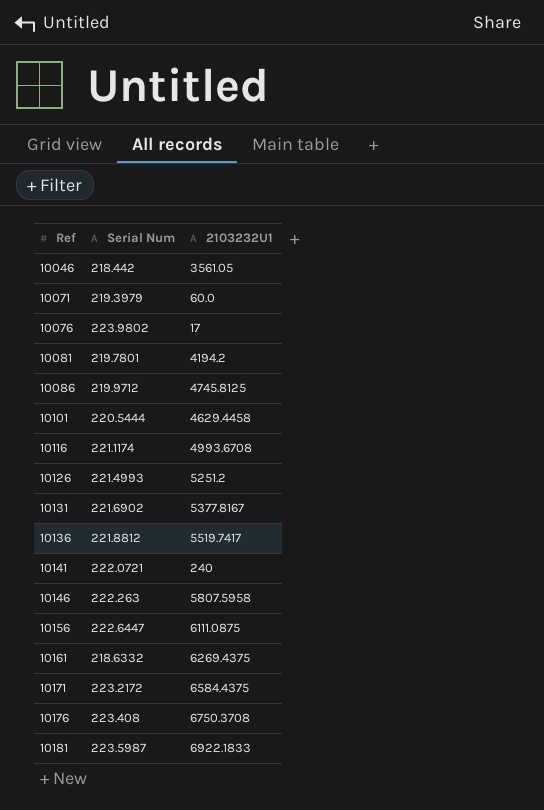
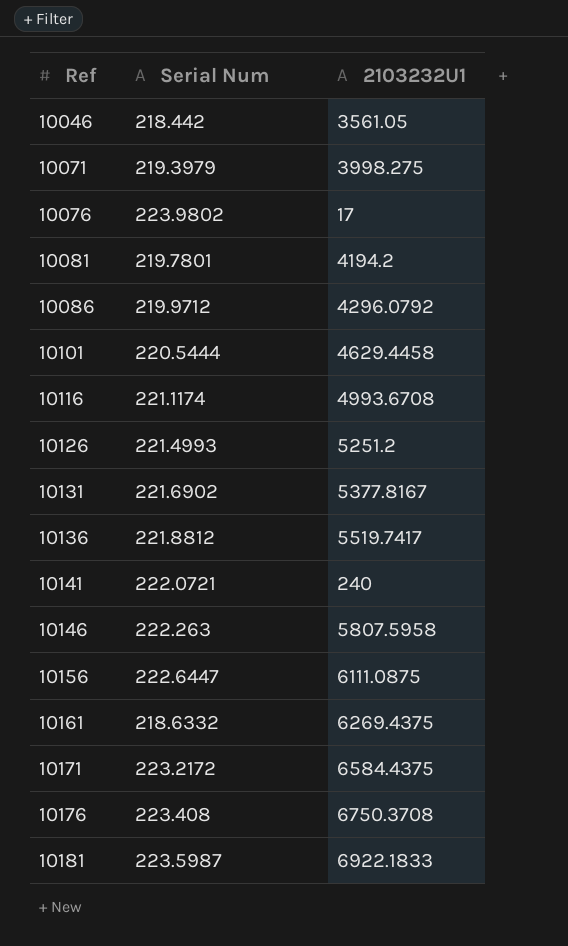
10071 | 2103232U1: 60.0 -> 3998.275
10086 | 2103232U1: 4745.8125 -> 4296.0792

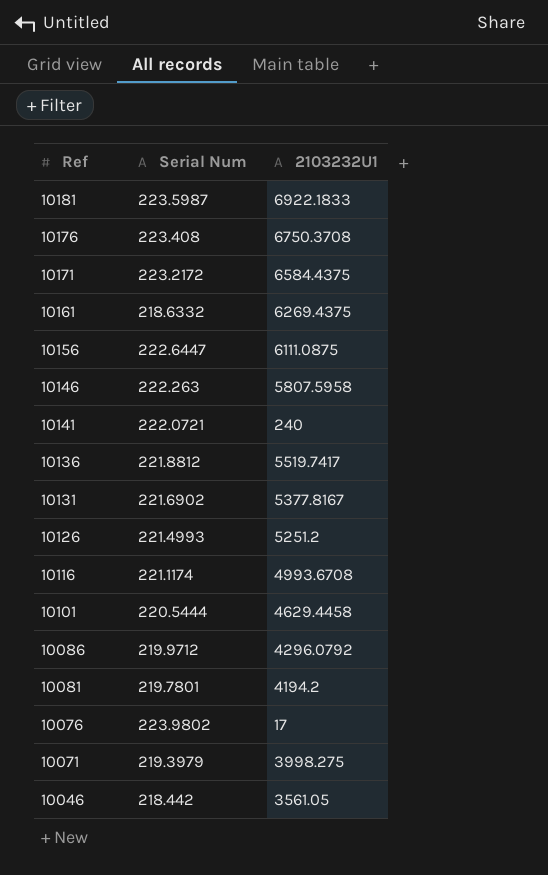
row order: Ref ascending -> Ref descending

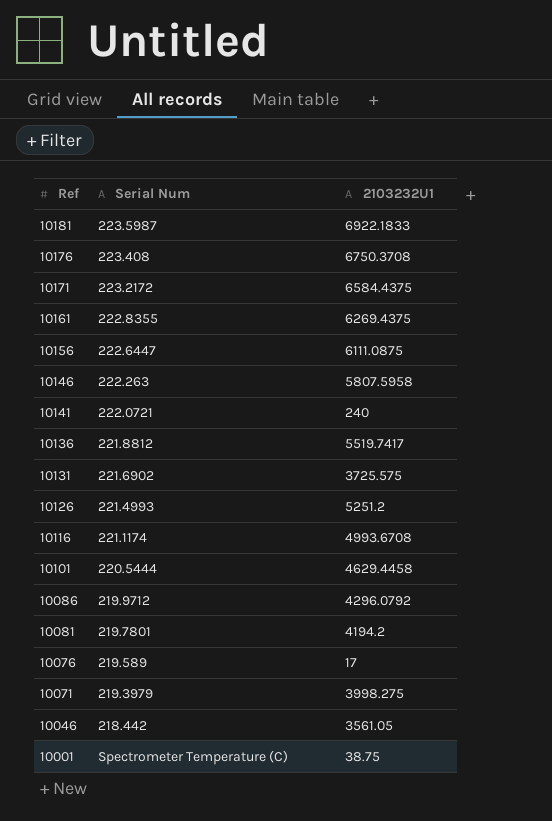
10161 | Serial Num: 218.6332 -> 222.8355
10131 | 2103232U1: 5377.8167 -> 3725.575
10076 | Serial Num: 223.9802 -> 219.589
row 10001: none -> Spectrometer Temperature (C) | 38.75

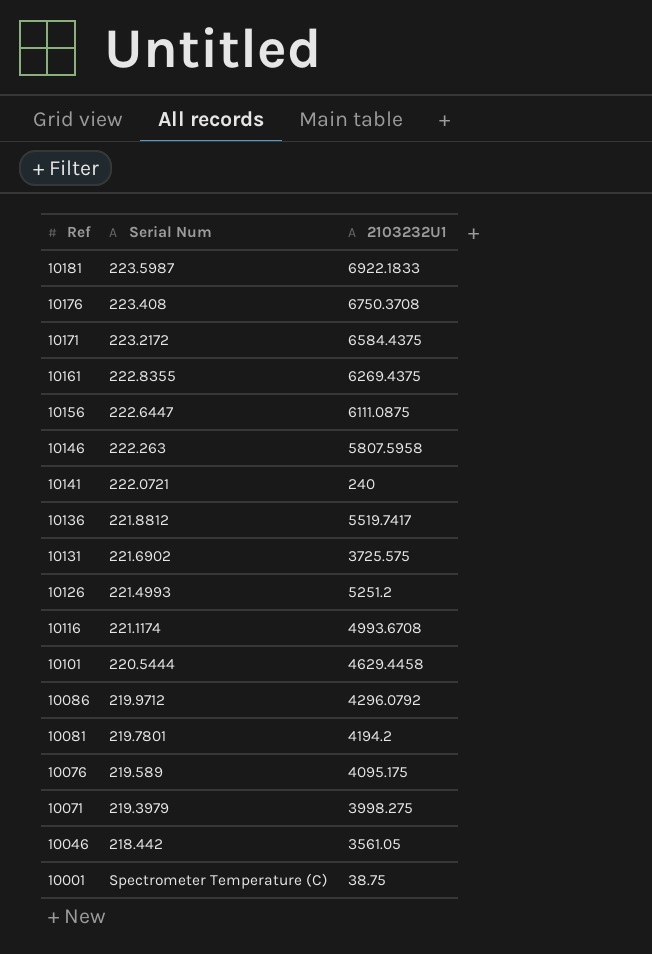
10076 | 2103232U1: 17 -> 4095.175

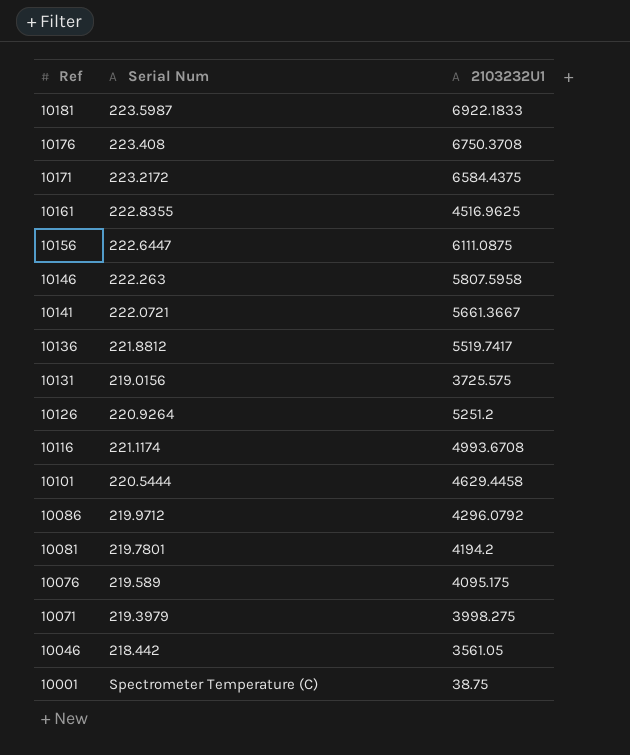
10161 | 2103232U1: 6269.4375 -> 4516.9625
10141 | 2103232U1: 240 -> 5661.3667
10131 | Serial Num: 221.6902 -> 219.0156
10126 | Serial Num: 221.4993 -> 220.9264

